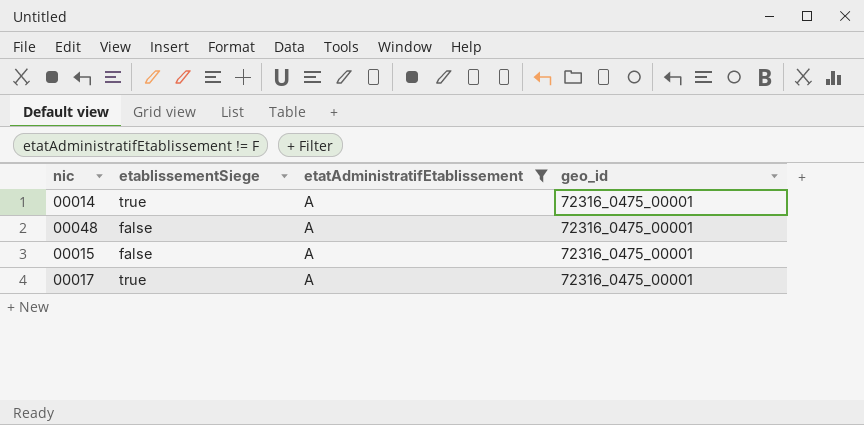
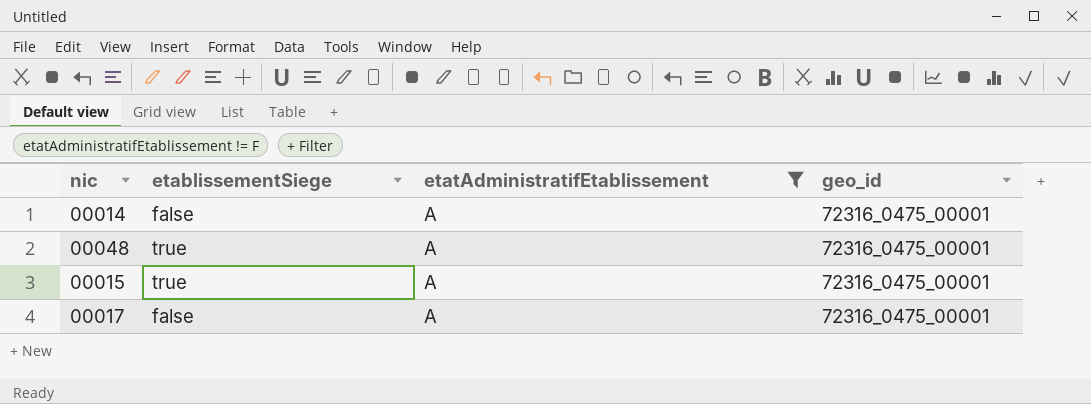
00014 | etablissementSiege: true -> false
00048 | etablissementSiege: false -> true
00015 | etablissementSiege: false -> true
00017 | etablissementSiege: true -> false

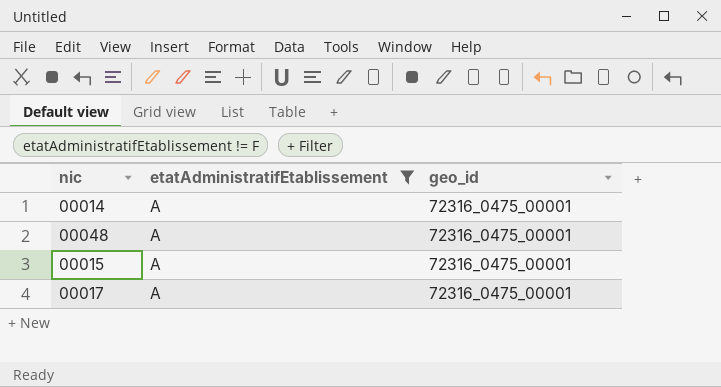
column etablissementSiege | position: 2 -> none

